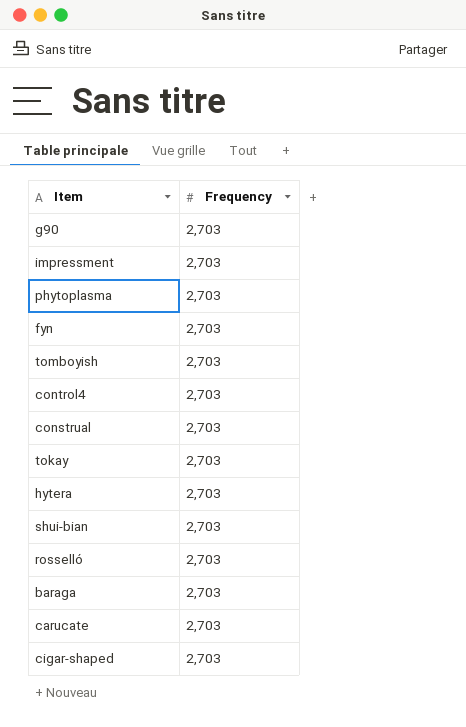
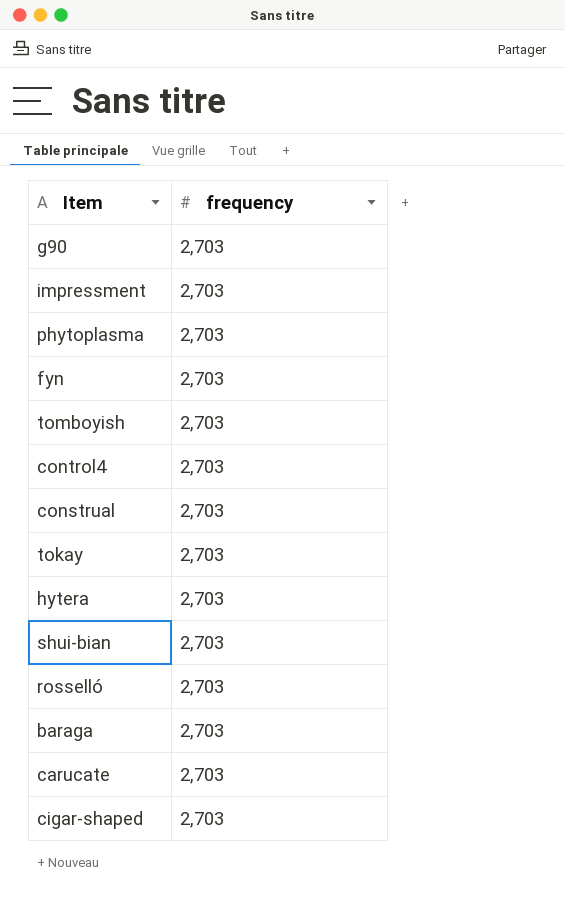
column name: Frequency -> frequency

